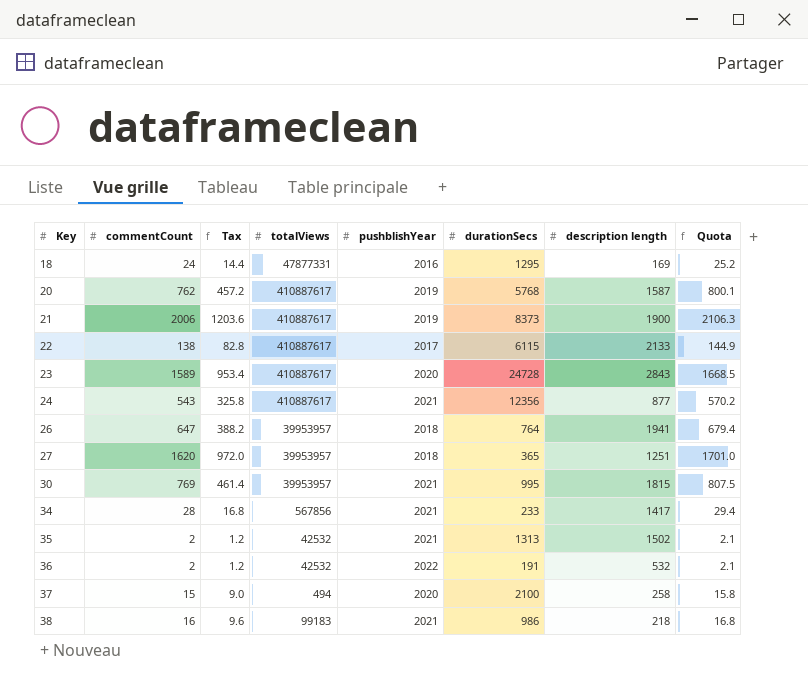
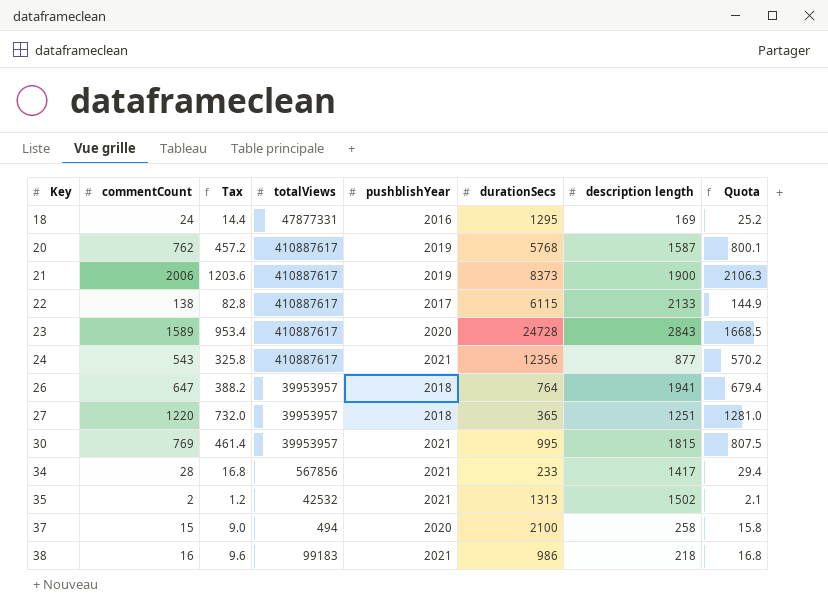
row 36: 2 | 1.2 | 42532 | 2022 | 191 | 532 | 2.1 -> none
27 | commentCount: 1620 -> 1220
27 | Tax: 972.0 -> 732.0
27 | Quota: 1701.0 -> 1281.0

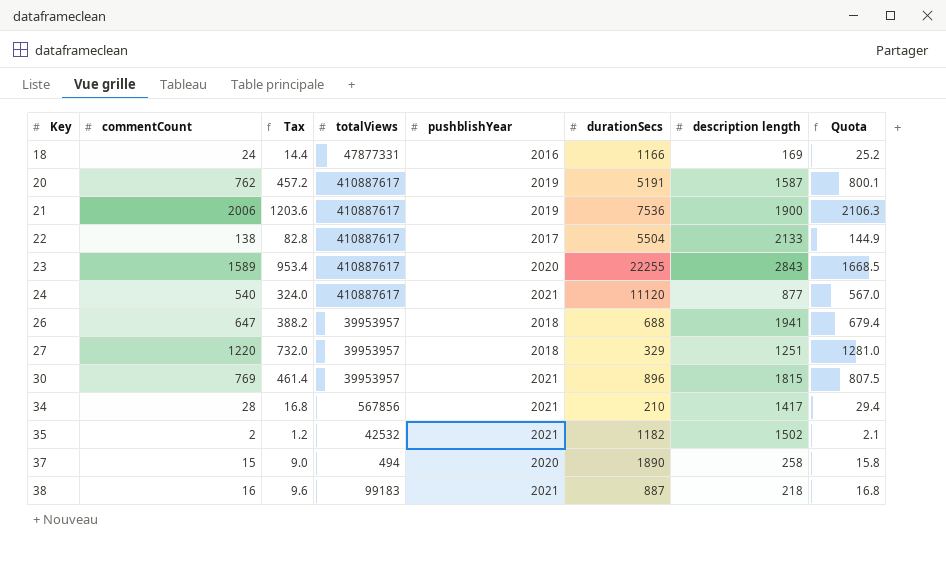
18 | durationSecs: 1295 -> 1166
20 | durationSecs: 5768 -> 5191
21 | durationSecs: 8373 -> 7536
22 | durationSecs: 6115 -> 5504
23 | durationSecs: 24728 -> 22255
24 | commentCount: 543 -> 540
24 | Tax: 325.8 -> 324.0
24 | durationSecs: 12356 -> 11120
24 | Quota: 570.2 -> 567.0
26 | durationSecs: 764 -> 688
27 | durationSecs: 365 -> 329
30 | durationSecs: 995 -> 896
34 | durationSecs: 233 -> 210
35 | durationSecs: 1313 -> 1182
37 | durationSecs: 2100 -> 1890
38 | durationSecs: 986 -> 887

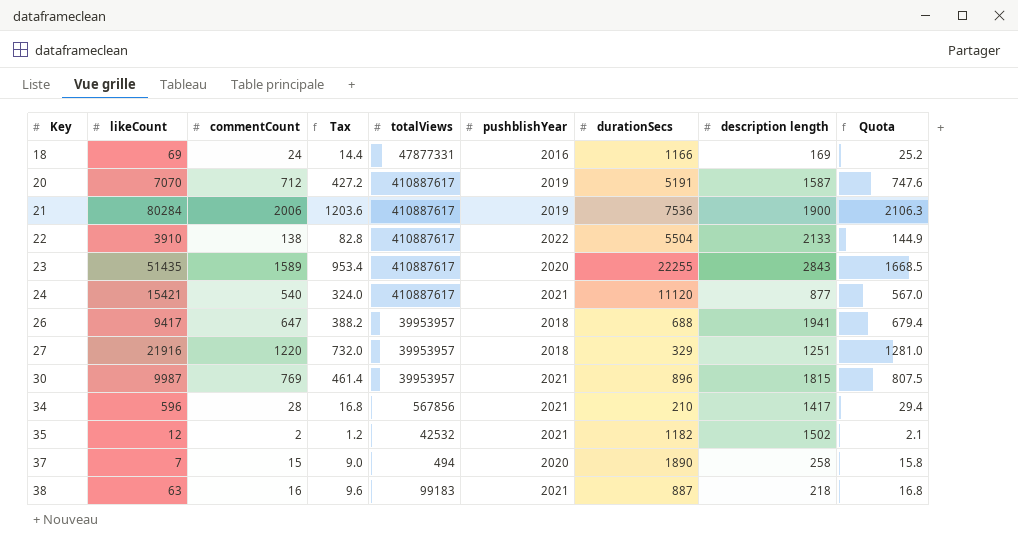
column likeCount | position: none -> 2
20 | commentCount: 762 -> 712
20 | Tax: 457.2 -> 427.2
20 | Quota: 800.1 -> 747.6
22 | pushblishYear: 2017 -> 2022

